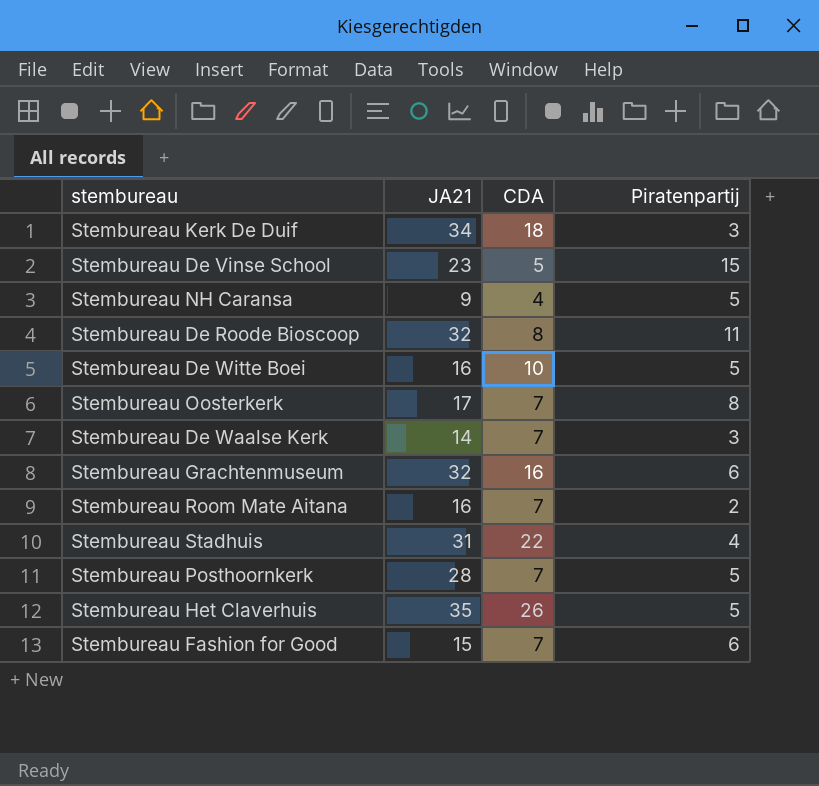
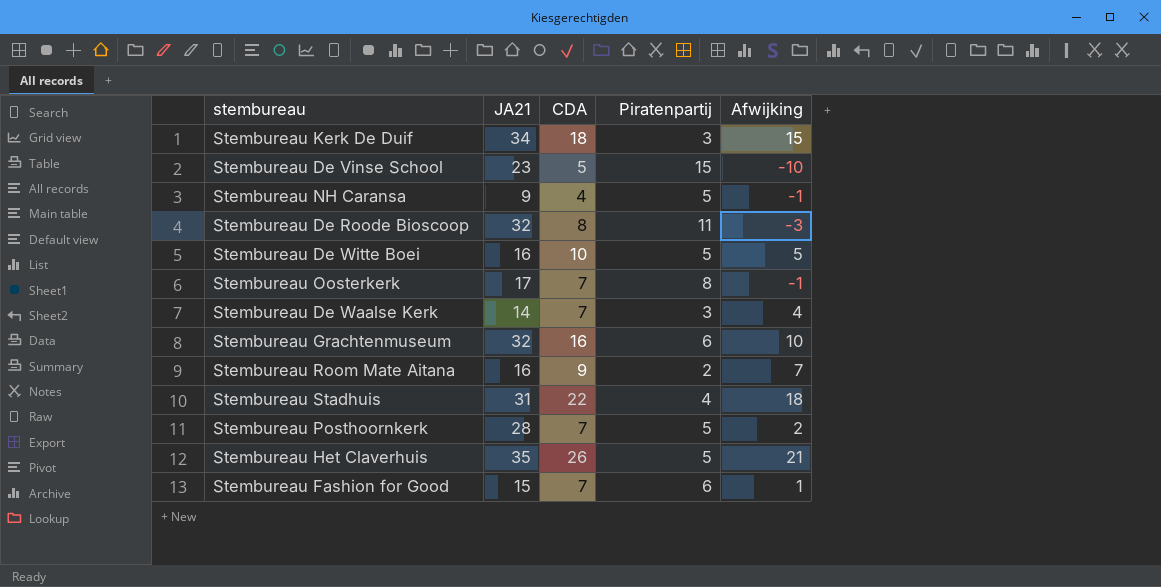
column Afwijking | formula: none -> [CDA] - [Piratenpartij]
Stembureau Room Mate Aitana | CDA: 7 -> 9

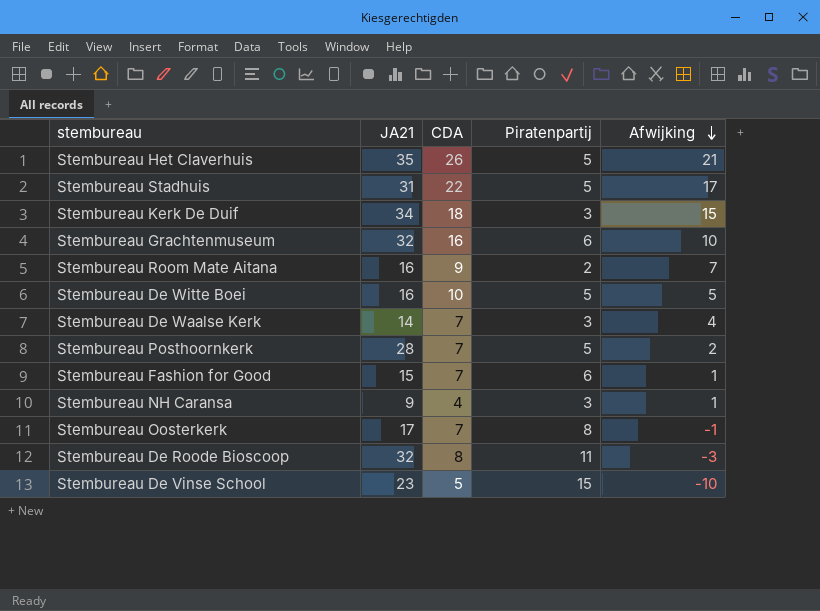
row order: none -> Afwijking descending
Stembureau Stadhuis | Piratenpartij: 4 -> 5
Stembureau Stadhuis | Afwijking: 18 -> 17
Stembureau NH Caransa | Piratenpartij: 5 -> 3
Stembureau NH Caransa | Afwijking: -1 -> 1

